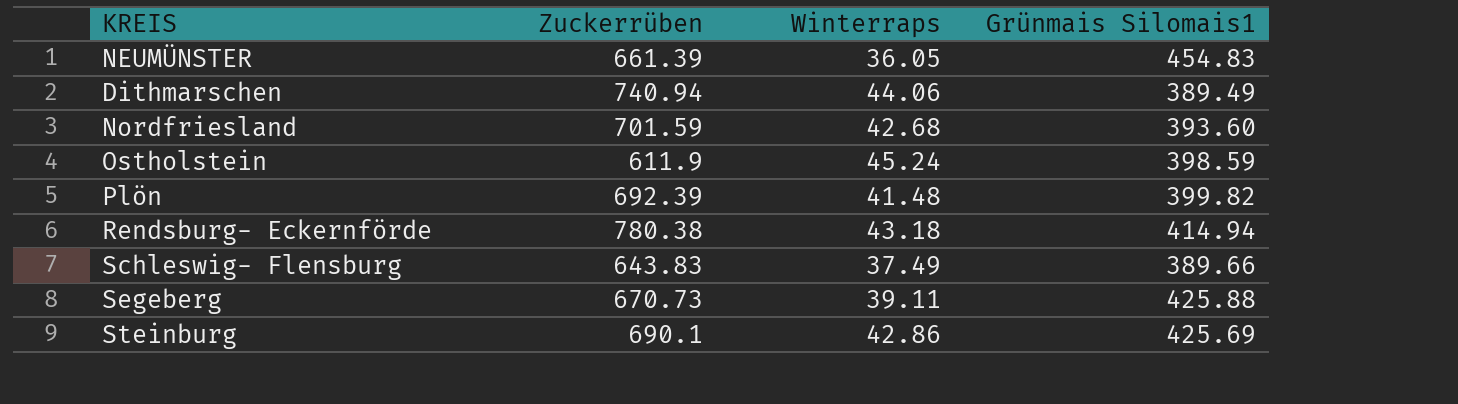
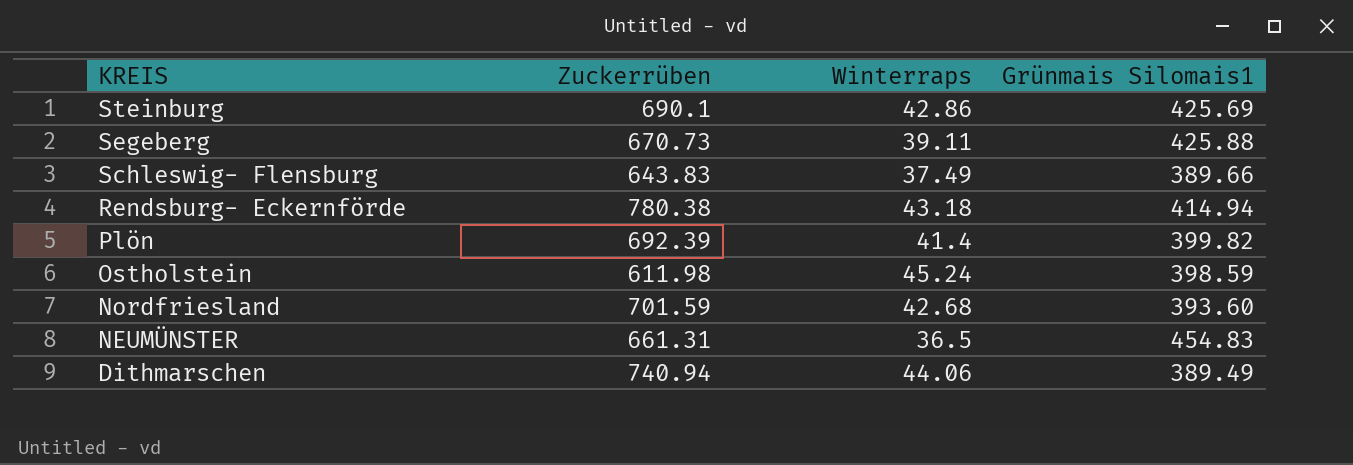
row order: none -> KREIS descending
Plön | Winterraps: 41.48 -> 41.4
Ostholstein | Zuckerrüben: 611.9 -> 611.98
NEUMÜNSTER | Zuckerrüben: 661.39 -> 661.31
NEUMÜNSTER | Winterraps: 36.05 -> 36.5

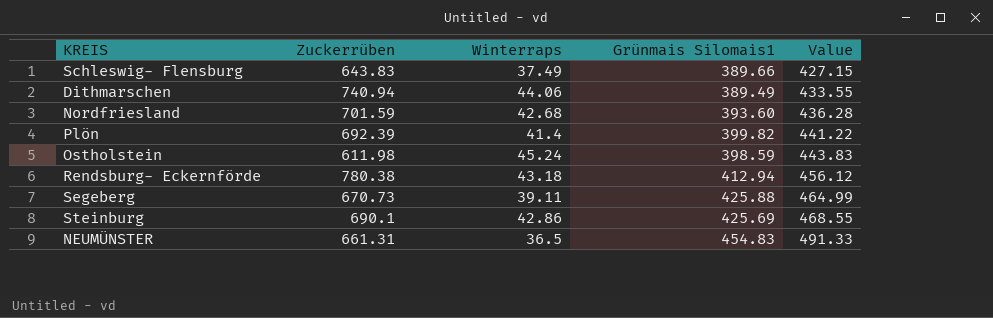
row order: KREIS descending -> Value ascending
column Value | formula: none -> [Winterraps] + [Grünmais Silomais1]
Rendsburg- Eckernförde | Grünmais Silomais1: 414.94 -> 412.94

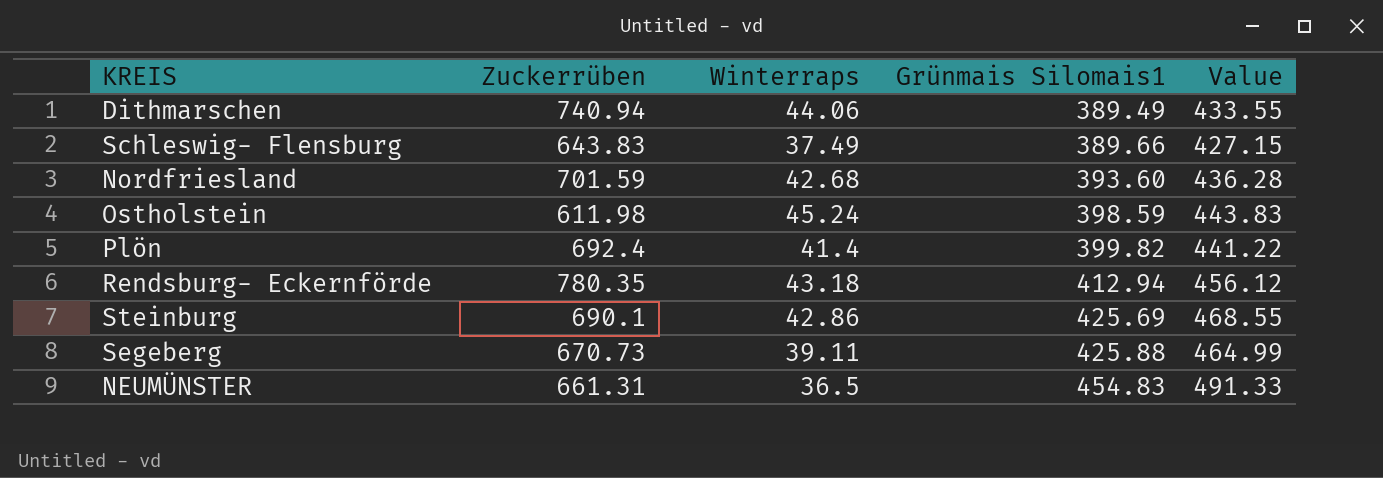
row order: Value ascending -> Grünmais Silomais1 ascending
Plön | Zuckerrüben: 692.39 -> 692.4
Rendsburg- Eckernförde | Zuckerrüben: 780.38 -> 780.35

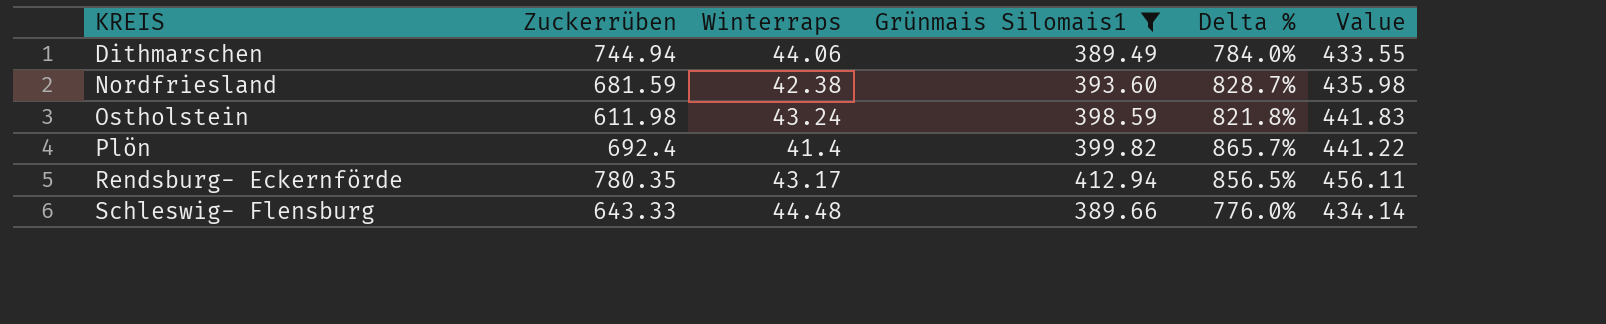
filter: none -> Grünmais Silomais1 <= 412.94
row order: Grünmais Silomais1 ascending -> KREIS ascending
column Delta % | formula: none -> ([Grünmais Silomais1] - [Winterraps]) / [Winterraps]
Dithmarschen | Zuckerrüben: 740.94 -> 744.94
Nordfriesland | Zuckerrüben: 701.59 -> 681.59
Nordfriesland | Winterraps: 42.68 -> 42.38
Nordfriesland | Value: 436.28 -> 435.98
Ostholstein | Winterraps: 45.24 -> 43.24
Ostholstein | Value: 443.83 -> 441.83
Rendsburg- Eckernförde | Winterraps: 43.18 -> 43.17
Rendsburg- Eckernförde | Value: 456.12 -> 456.11
Schleswig- Flensburg | Zuckerrüben: 643.83 -> 643.33
Schleswig- Flensburg | Winterraps: 37.49 -> 44.48
Schleswig- Flensburg | Value: 427.15 -> 434.14

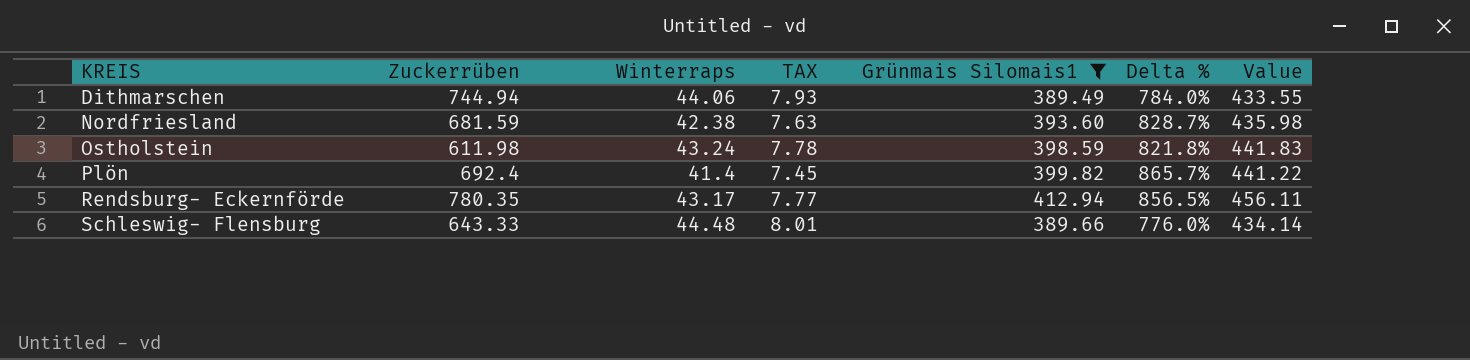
column TAX | formula: none -> [Winterraps] * 0.18

